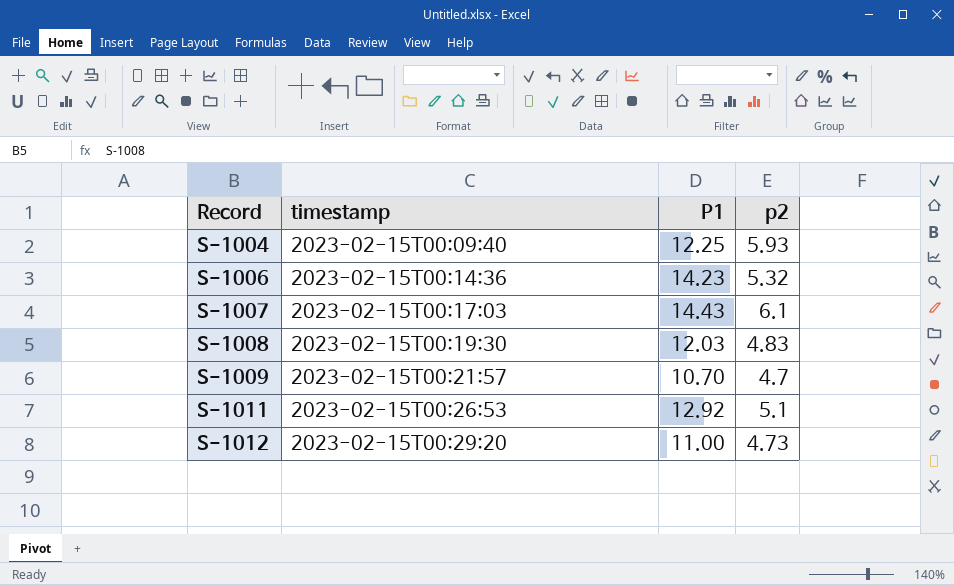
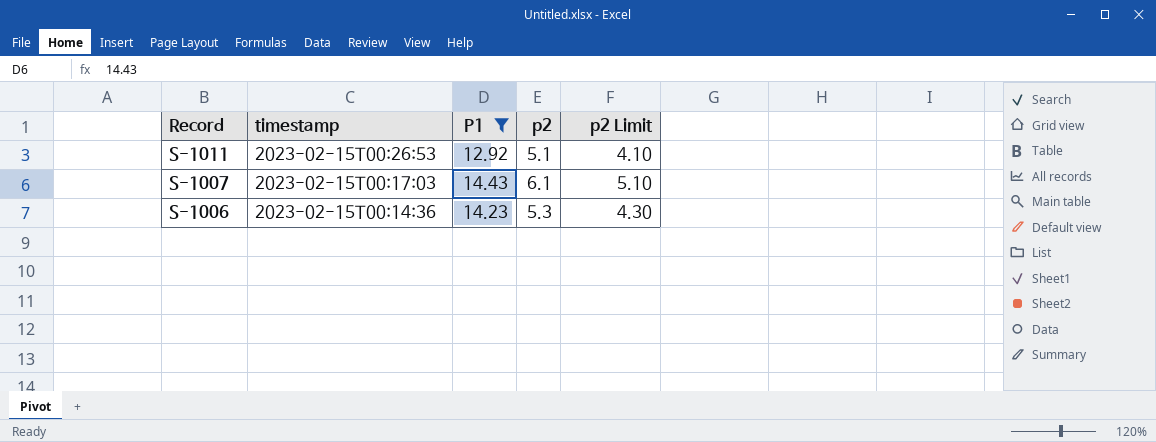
filter: none -> P1 >= 12.92
row order: Record ascending -> Record descending
column p2 Limit | formula: none -> [p2] - 1
S-1006 | p2: 5.32 -> 5.3

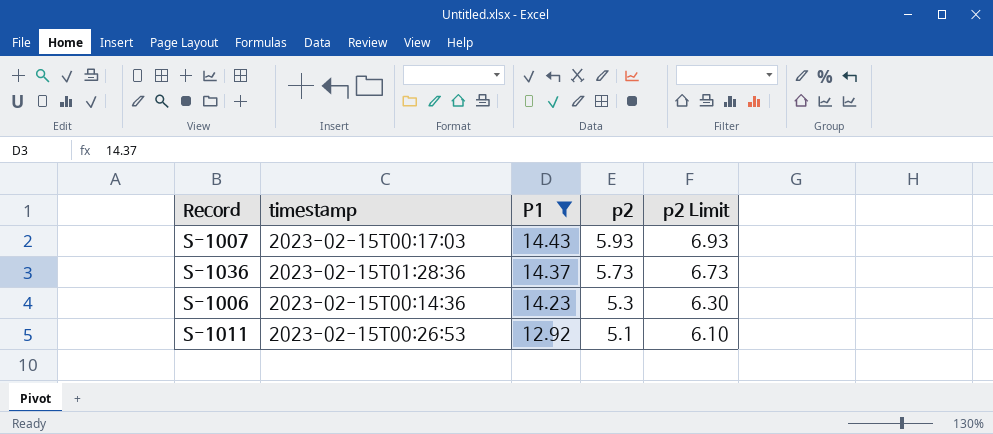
row order: Record descending -> P1 descending
column p2 Limit | formula: [p2] - 1 -> [p2] + 1
S-1007 | p2: 6.1 -> 5.93
row S-1036: none -> 2023-02-15T01:28:36 | 14.37 | 5.73 | 6.73

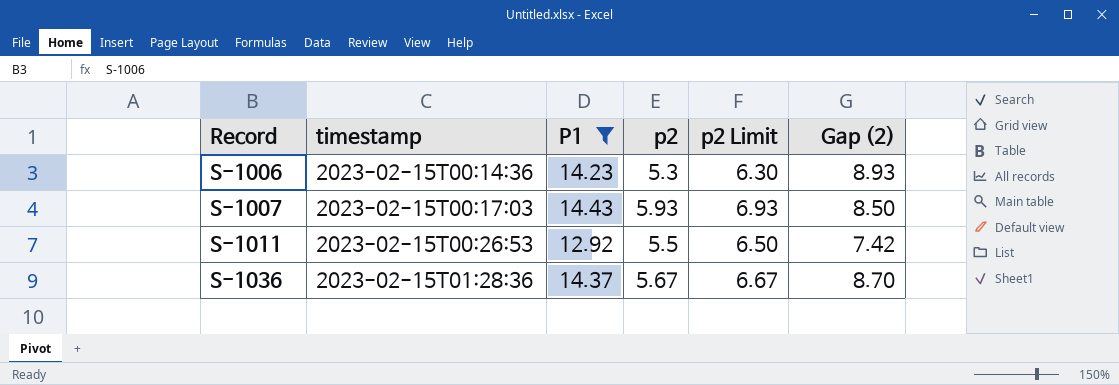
row order: P1 descending -> Record ascending
column Gap (2) | formula: none -> [P1] - [p2]
S-1011 | p2: 5.1 -> 5.5
S-1011 | p2 Limit: 6.10 -> 6.50
S-1036 | p2: 5.73 -> 5.67
S-1036 | p2 Limit: 6.73 -> 6.67

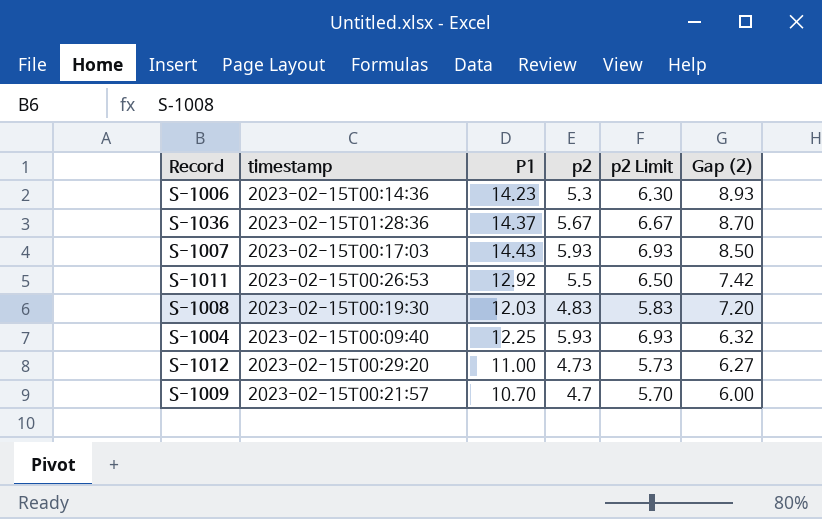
filter: P1 >= 12.92 -> none
row order: Record ascending -> Gap (2) descending

